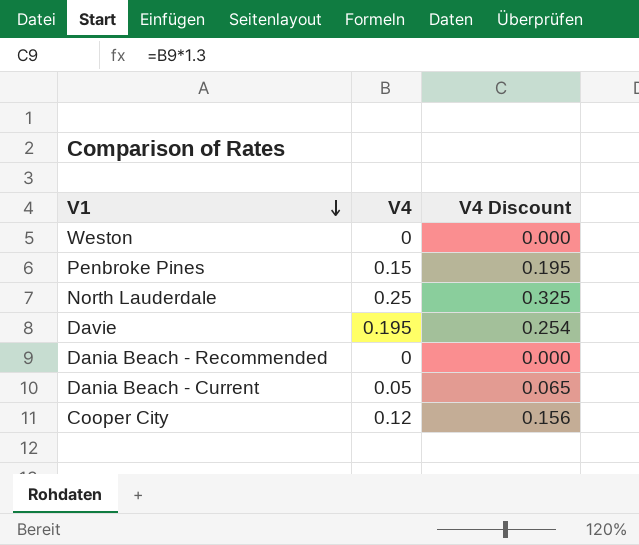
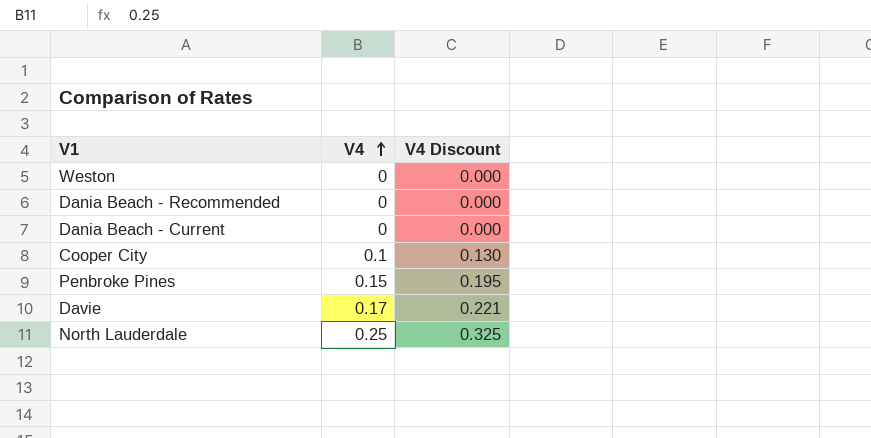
row order: V1 descending -> V4 ascending
Dania Beach - Current | V4: 0.05 -> 0
Dania Beach - Current | V4 Discount: 0.065 -> 0.000
Cooper City | V4: 0.12 -> 0.1
Cooper City | V4 Discount: 0.156 -> 0.130
Davie | V4: 0.195 -> 0.17
Davie | V4 Discount: 0.254 -> 0.221

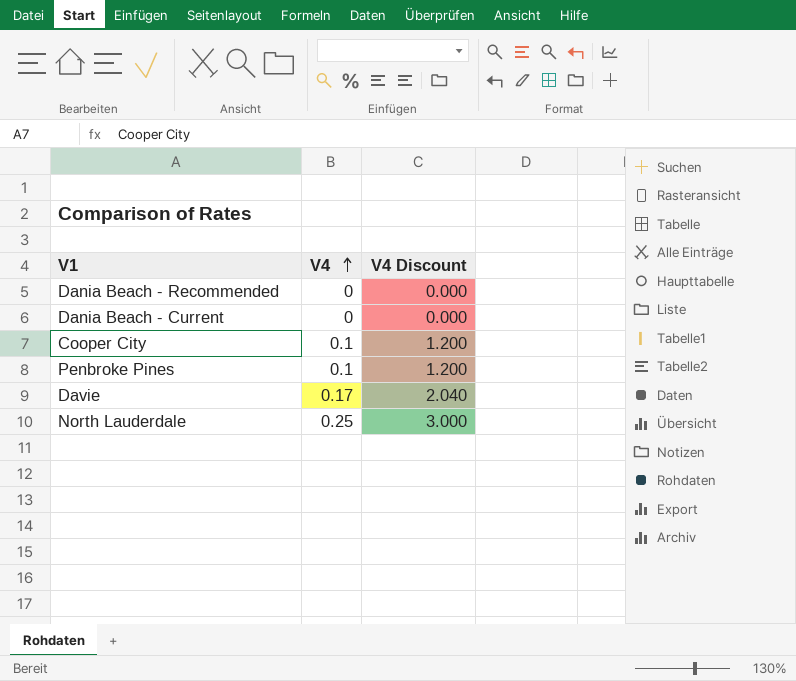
column V4 Discount | formula: [V4] * 1.3 -> [V4] * 12
row Weston: 0 | 0.000 -> none
Penbroke Pines | V4: 0.15 -> 0.1

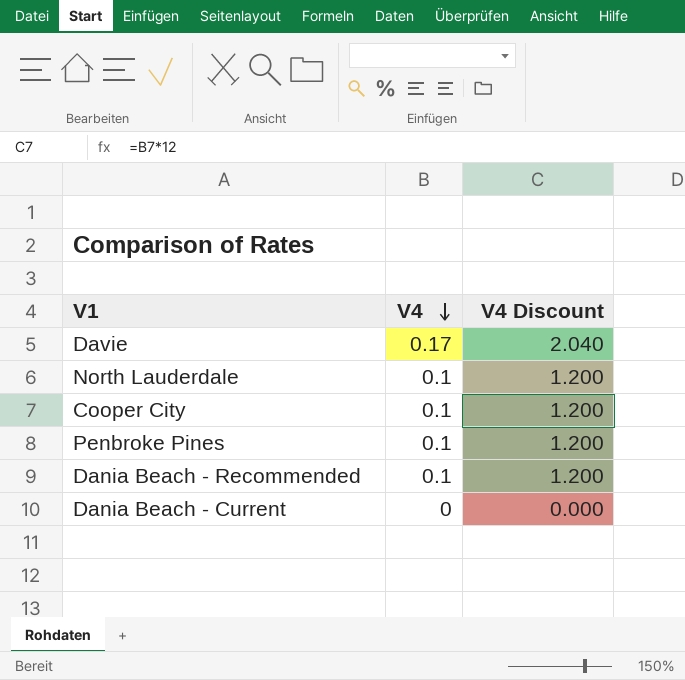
row order: V4 ascending -> V4 descending
North Lauderdale | V4: 0.25 -> 0.1
North Lauderdale | V4 Discount: 3.000 -> 1.200
Dania Beach - Recommended | V4: 0 -> 0.1
Dania Beach - Recommended | V4 Discount: 0.000 -> 1.200

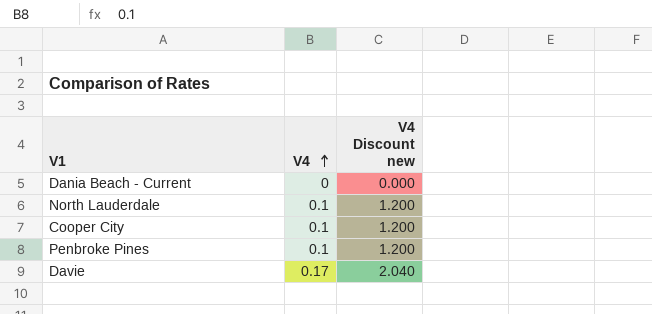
row order: V4 descending -> V4 ascending
column name: V4 Discount -> V4 Discount new
row Dania Beach - Recommended: 0.1 | 1.200 -> none

